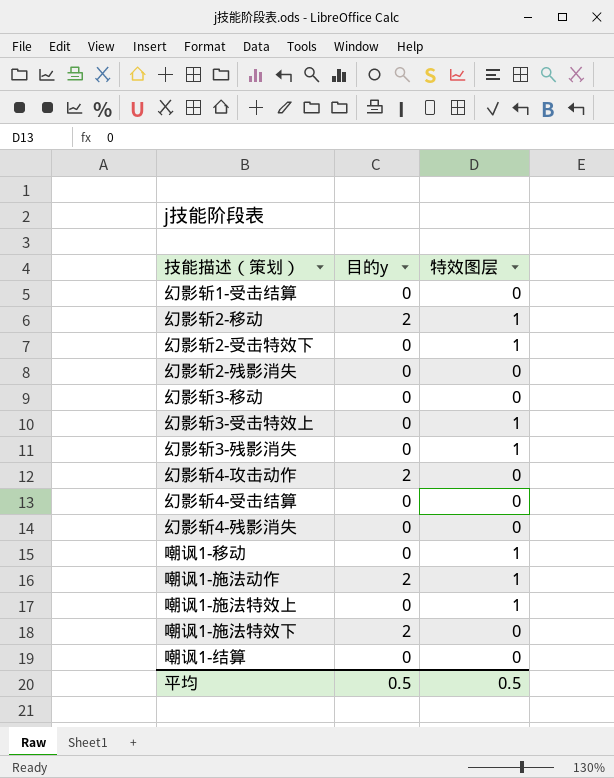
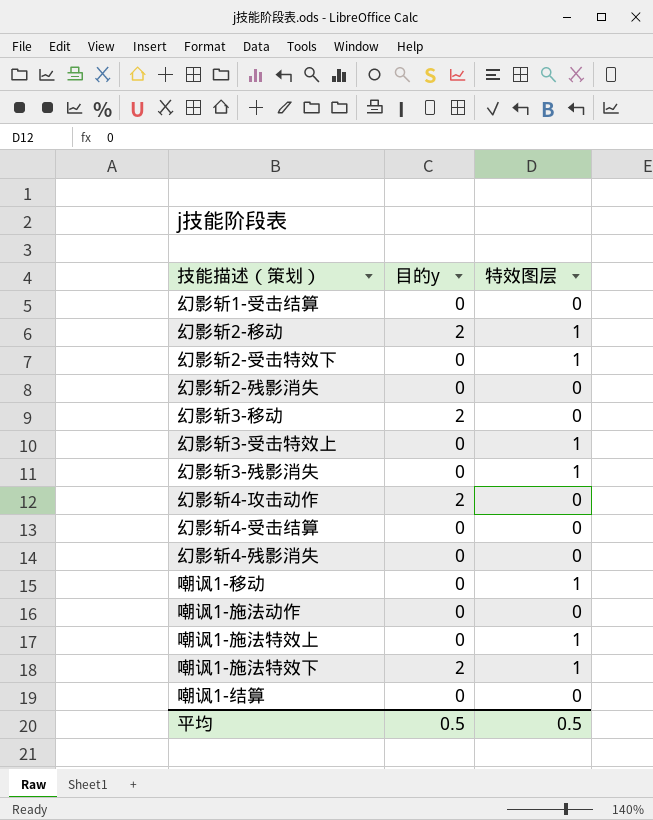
幻影斩3-移动 | 目的y: 0 -> 2
嘲讽1-施法动作 | 目的y: 2 -> 0
嘲讽1-施法动作 | 特效图层: 1 -> 0
嘲讽1-施法特效下 | 特效图层: 0 -> 1

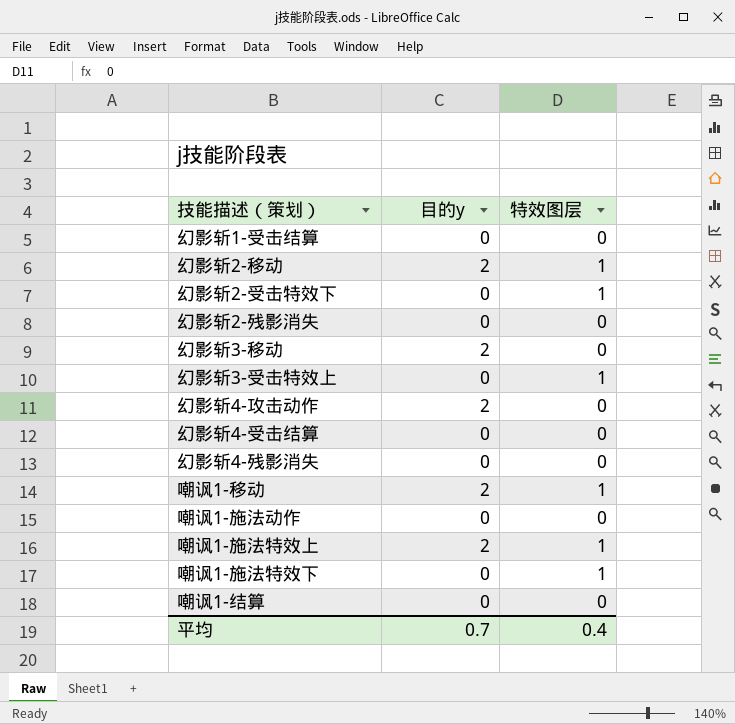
row 幻影斩3-残影消失: 0 | 1 -> none
嘲讽1-移动 | 目的y: 0 -> 2
嘲讽1-施法特效上 | 目的y: 0 -> 2
嘲讽1-施法特效下 | 目的y: 2 -> 0
平均 | 目的y: 0.5 -> 0.7
平均 | 特效图层: 0.5 -> 0.4

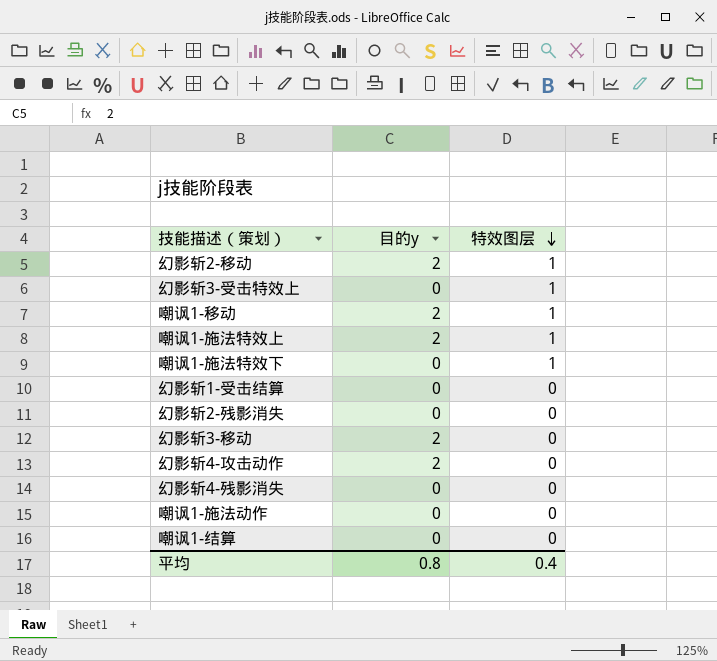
row order: none -> 特效图层 descending
row 幻影斩2-受击特效下: 0 | 1 -> none
row 幻影斩4-受击结算: 0 | 0 -> none
平均 | 目的y: 0.7 -> 0.8

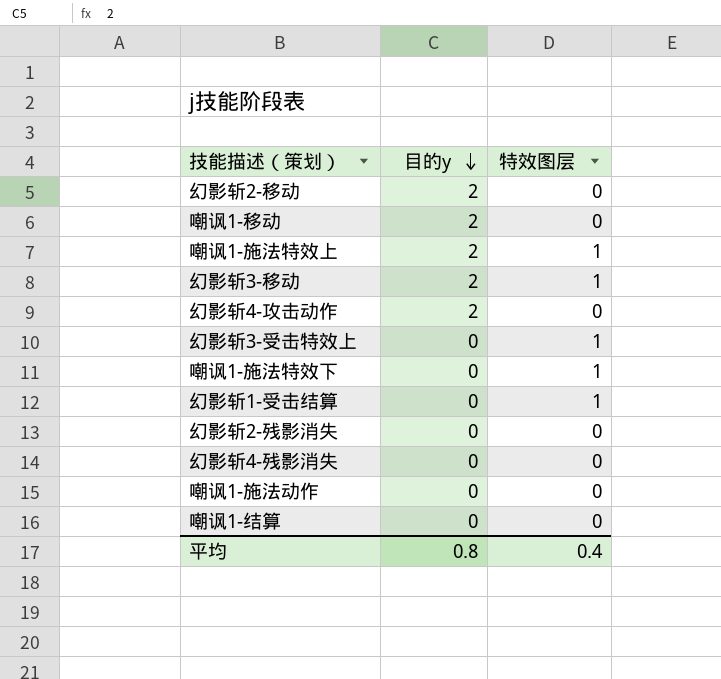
row order: 特效图层 descending -> 目的y descending
幻影斩2-移动 | 特效图层: 1 -> 0
嘲讽1-移动 | 特效图层: 1 -> 0
幻影斩3-移动 | 特效图层: 0 -> 1
幻影斩1-受击结算 | 特效图层: 0 -> 1

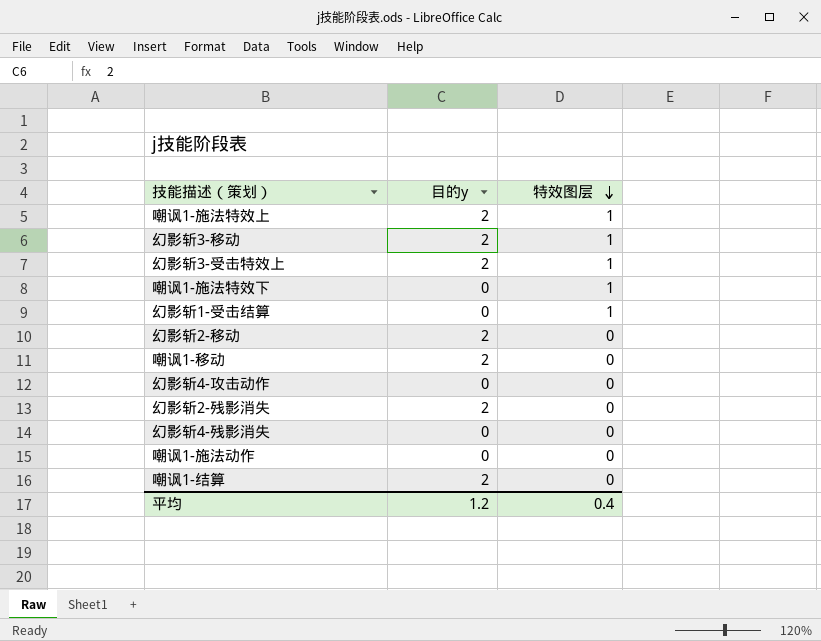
row order: 目的y descending -> 特效图层 descending
幻影斩3-受击特效上 | 目的y: 0 -> 2
幻影斩4-攻击动作 | 目的y: 2 -> 0
幻影斩2-残影消失 | 目的y: 0 -> 2
嘲讽1-结算 | 目的y: 0 -> 2
平均 | 目的y: 0.8 -> 1.2

